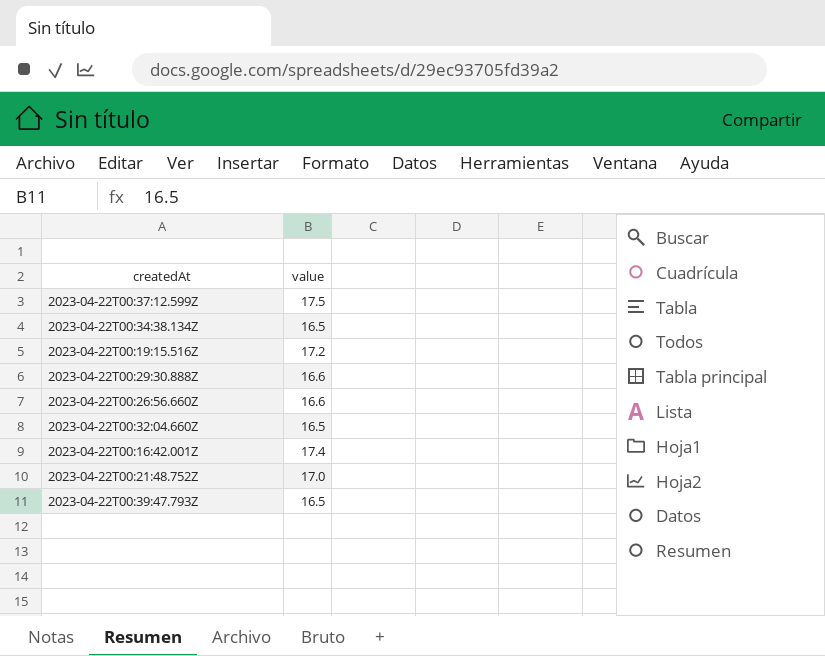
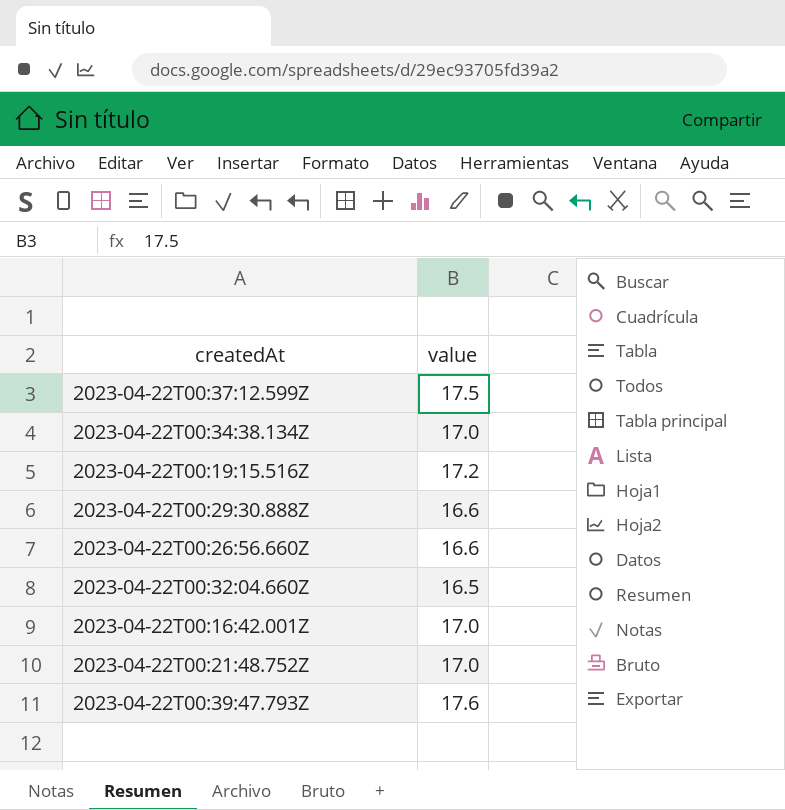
2023-04-22T00:34:38.134Z | value: 16.5 -> 17.0
2023-04-22T00:16:42.001Z | value: 17.4 -> 17.0
2023-04-22T00:39:47.793Z | value: 16.5 -> 17.6

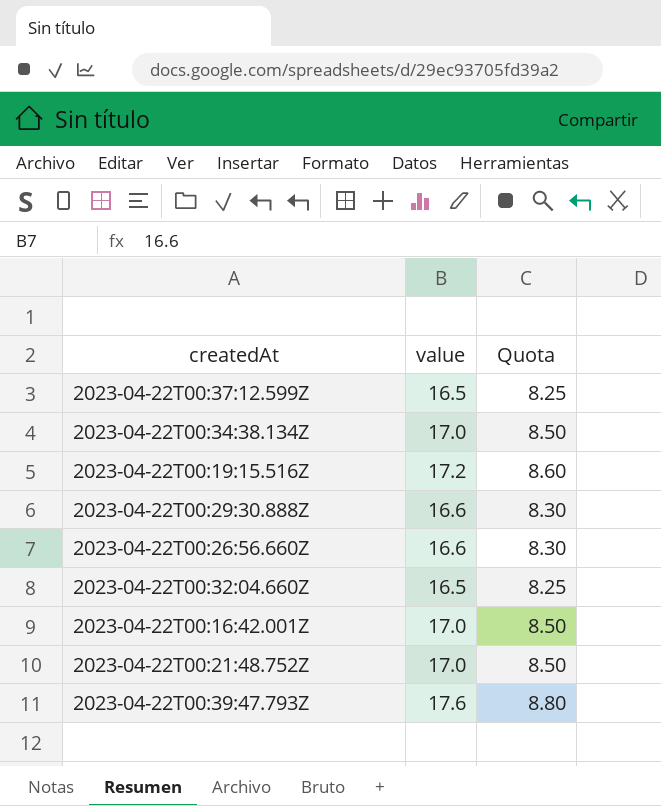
column Quota | formula: none -> [value] * 0.5
2023-04-22T00:37:12.599Z | value: 17.5 -> 16.5

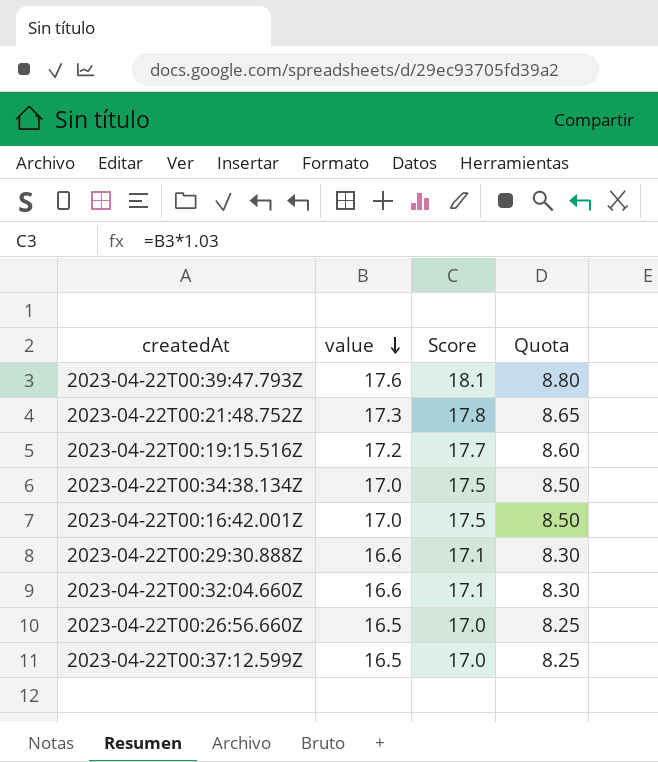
row order: none -> value descending
column Score | formula: none -> [value] * 1.03
2023-04-22T00:21:48.752Z | value: 17.0 -> 17.3
2023-04-22T00:21:48.752Z | Quota: 8.50 -> 8.65
2023-04-22T00:32:04.660Z | value: 16.5 -> 16.6
2023-04-22T00:32:04.660Z | Quota: 8.25 -> 8.30
2023-04-22T00:26:56.660Z | value: 16.6 -> 16.5
2023-04-22T00:26:56.660Z | Quota: 8.30 -> 8.25

